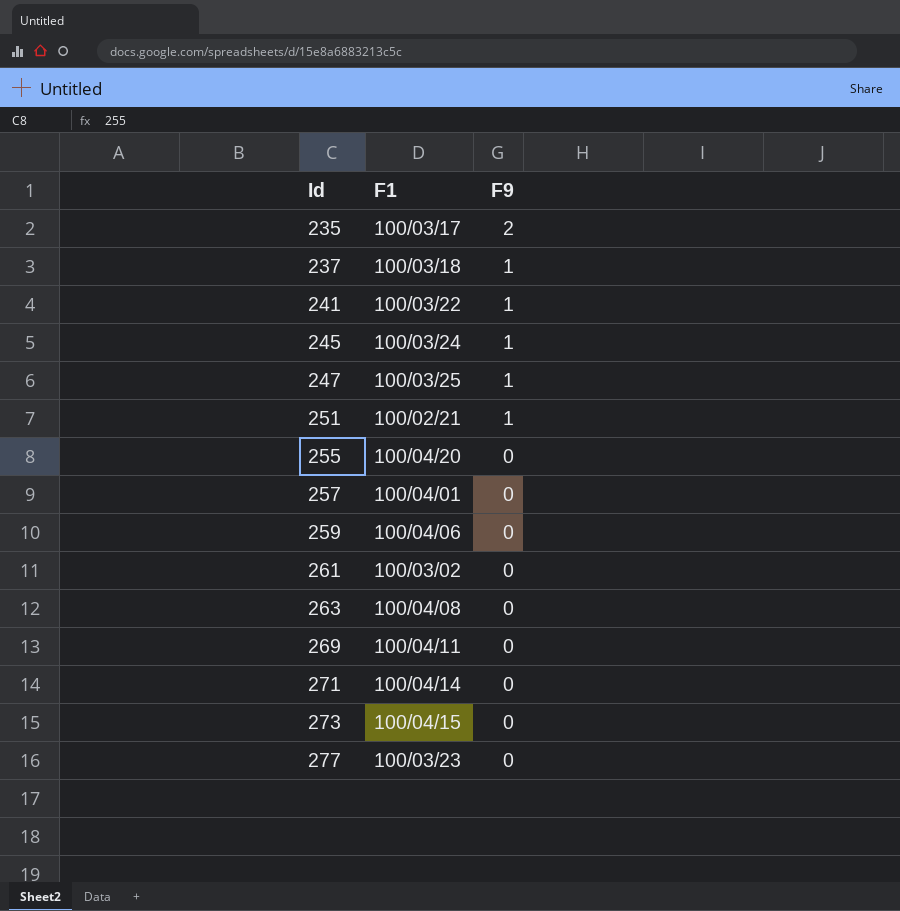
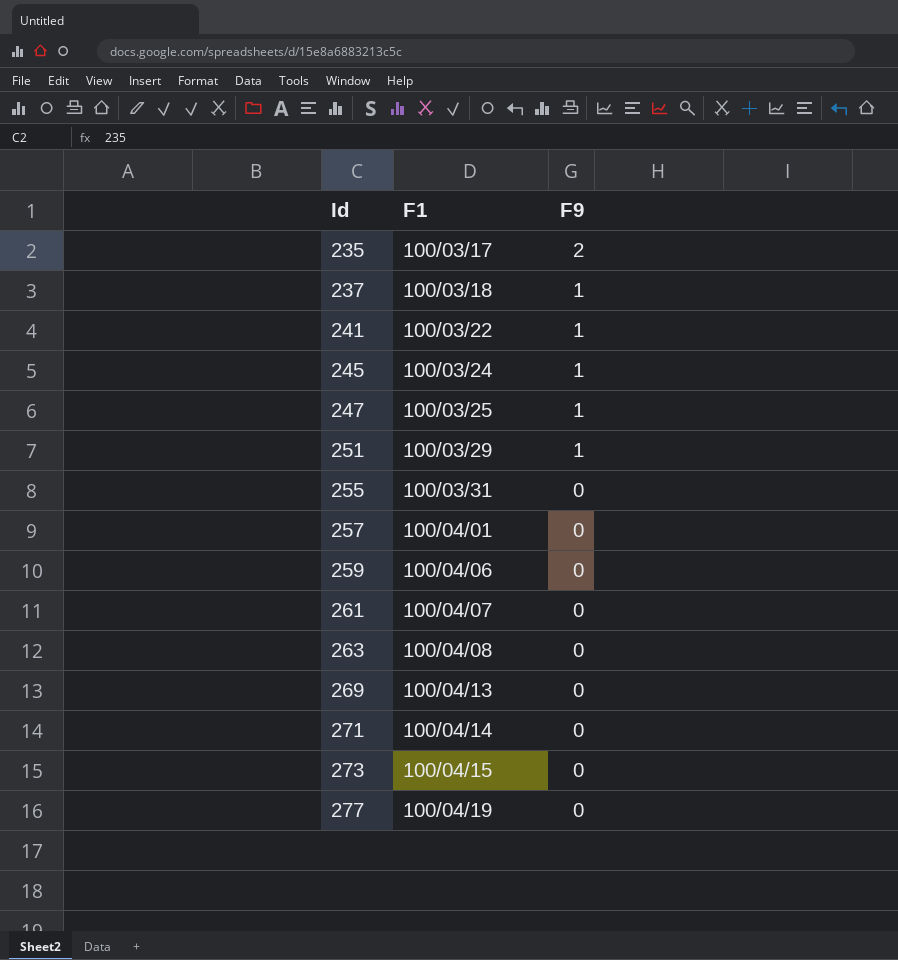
251 | F1: 100/02/21 -> 100/03/29
255 | F1: 100/04/20 -> 100/03/31
261 | F1: 100/03/02 -> 100/04/07
269 | F1: 100/04/11 -> 100/04/13
277 | F1: 100/03/23 -> 100/04/19

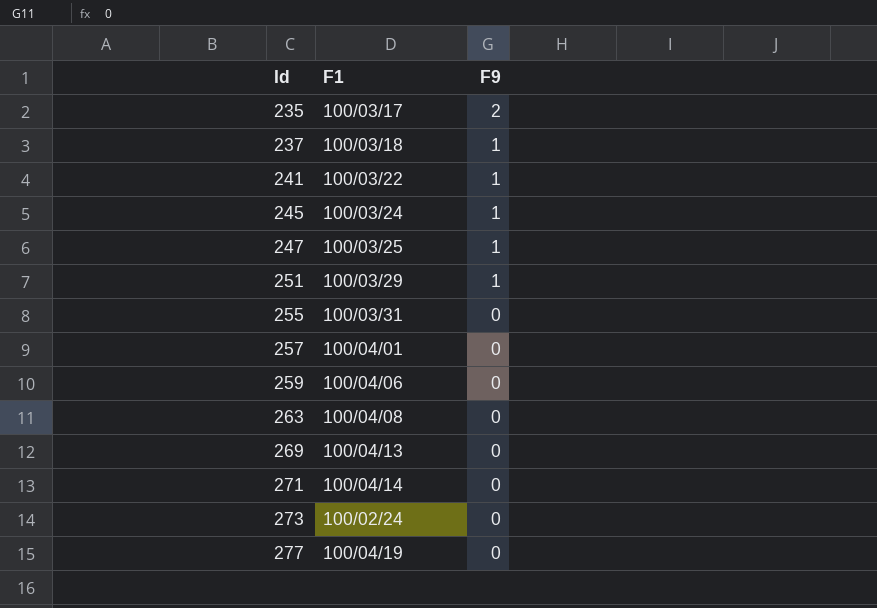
row 261: 100/04/07 | 0 -> none
273 | F1: 100/04/15 -> 100/02/24

